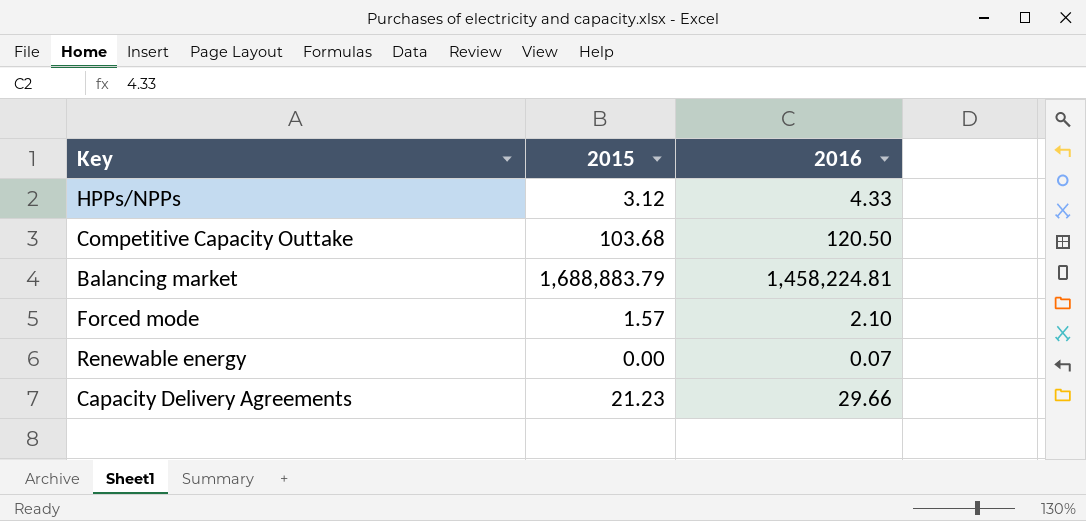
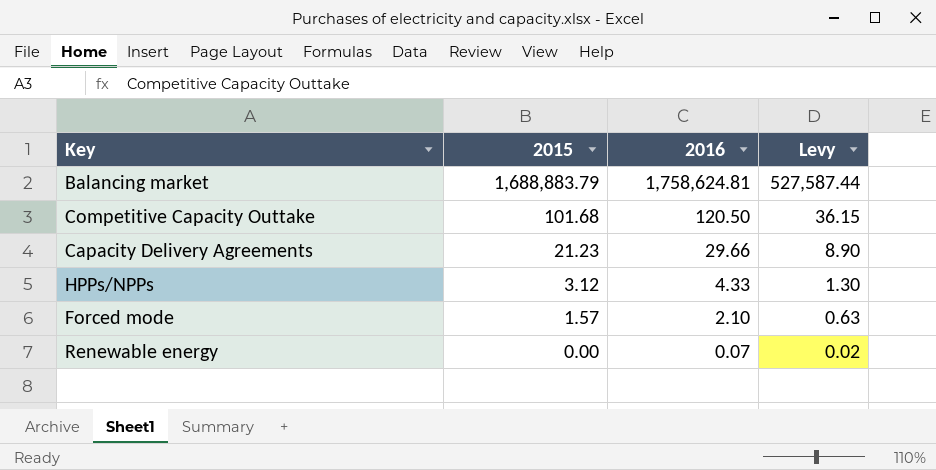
row order: none -> 2015 descending
column Levy | formula: none -> [2016] * 0.3
Balancing market | 2016: 1,458,224.81 -> 1,758,624.81
Competitive Capacity Outtake | 2015: 103.68 -> 101.68

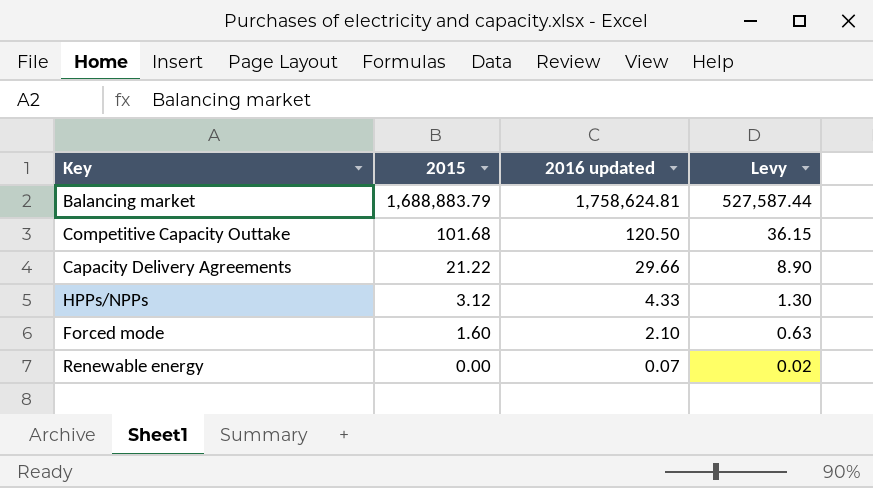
column name: 2016 -> 2016 updated
Capacity Delivery Agreements | 2015: 21.23 -> 21.22
Forced mode | 2015: 1.57 -> 1.60

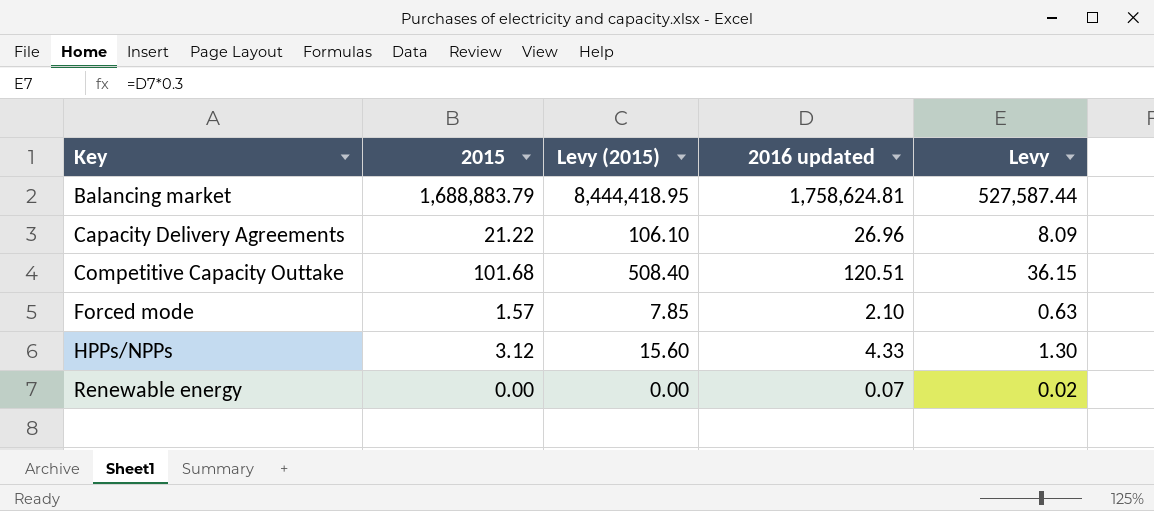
row order: 2015 descending -> Key ascending
column Levy (2015) | formula: none -> [2015] * 5
Capacity Delivery Agreements | 2016 updated: 29.66 -> 26.96
Capacity Delivery Agreements | Levy: 8.90 -> 8.09
Competitive Capacity Outtake | 2016 updated: 120.50 -> 120.51
Forced mode | 2015: 1.60 -> 1.57

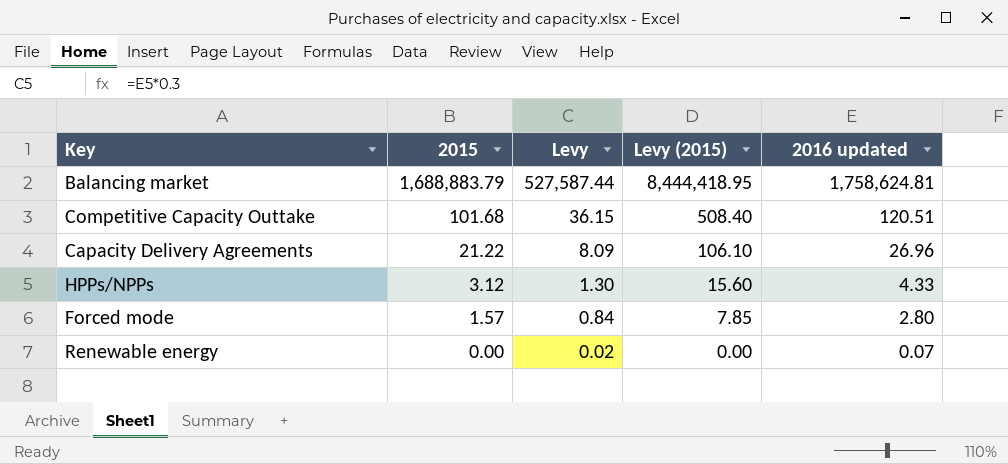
row order: Key ascending -> 2015 descending
column Levy | position: 5 -> 3
Forced mode | Levy: 0.63 -> 0.84
Forced mode | 2016 updated: 2.10 -> 2.80

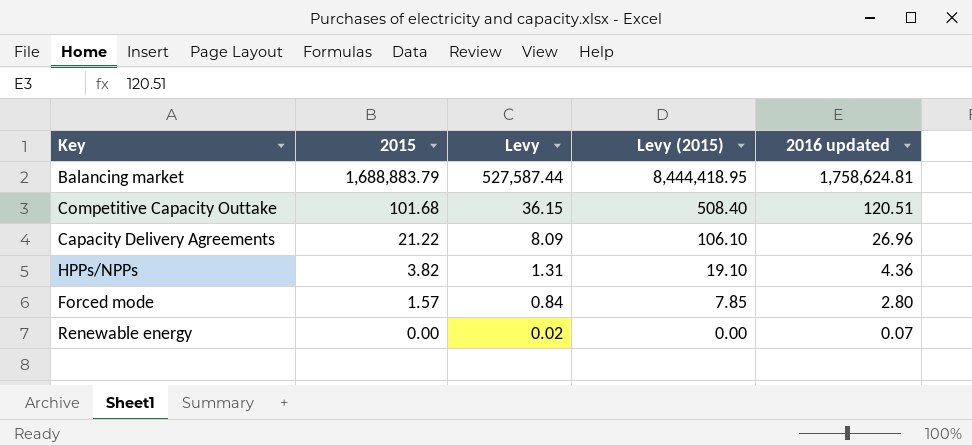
HPPs/NPPs | 2015: 3.12 -> 3.82
HPPs/NPPs | Levy: 1.30 -> 1.31
HPPs/NPPs | Levy (2015): 15.60 -> 19.10
HPPs/NPPs | 2016 updated: 4.33 -> 4.36

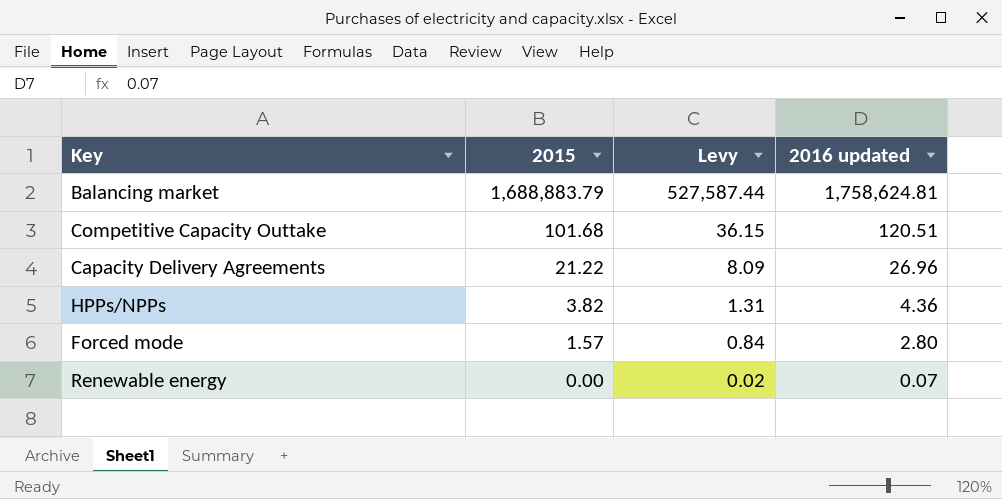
column Levy (2015) | formula: [2015] * 5 -> none

